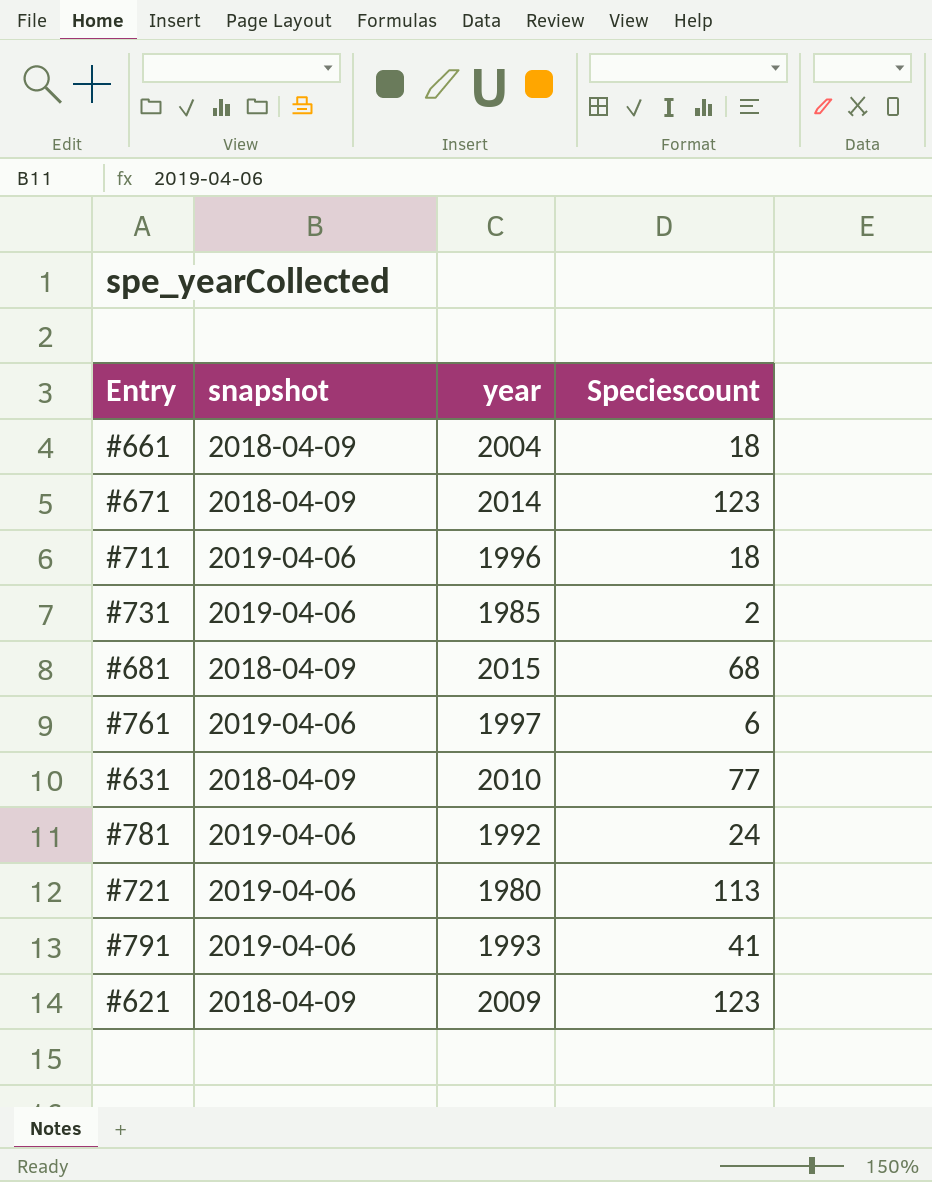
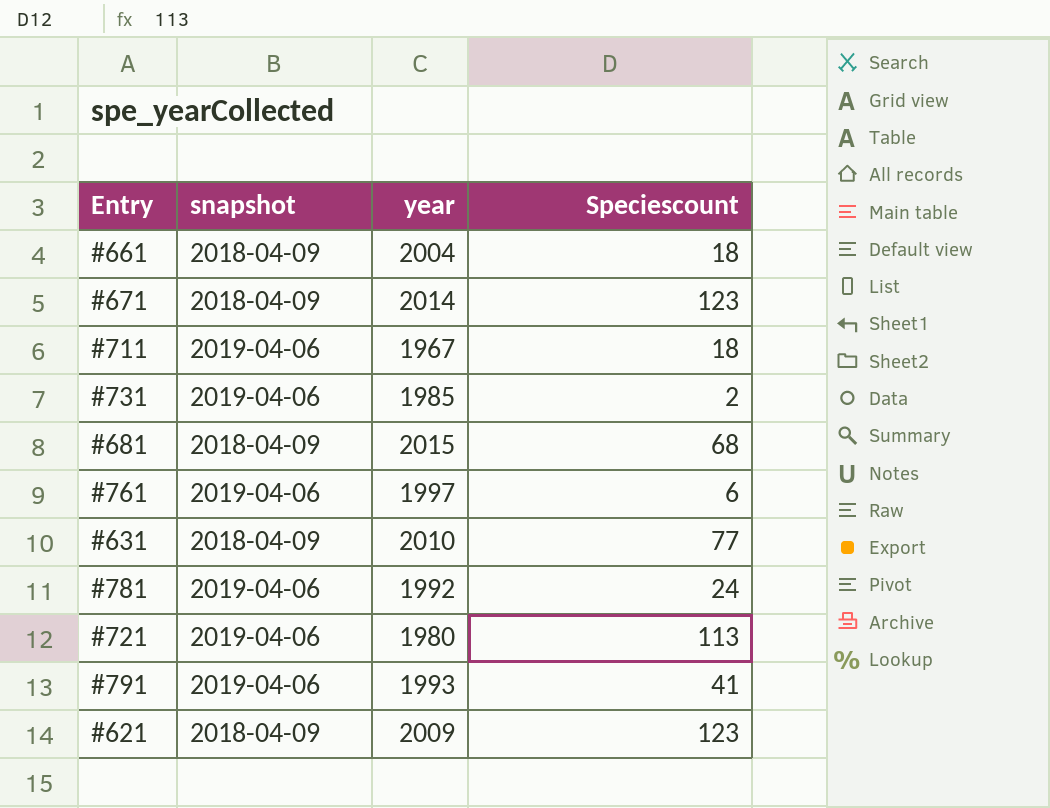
#711 | year: 1996 -> 1967

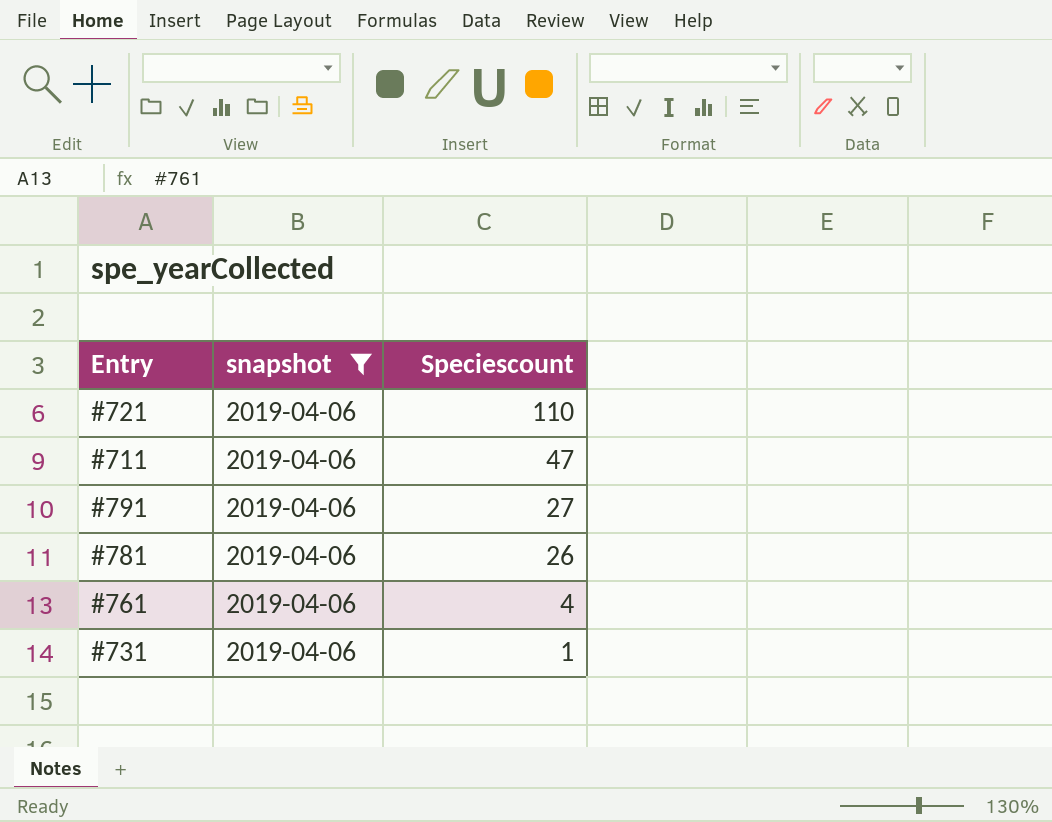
filter: none -> snapshot = 2019-04-06
row order: none -> Speciescount descending
column year | position: 3 -> none
#721 | Speciescount: 113 -> 110
#711 | Speciescount: 18 -> 47
#791 | Speciescount: 41 -> 27
#781 | Speciescount: 24 -> 26
#761 | Speciescount: 6 -> 4
#731 | Speciescount: 2 -> 1

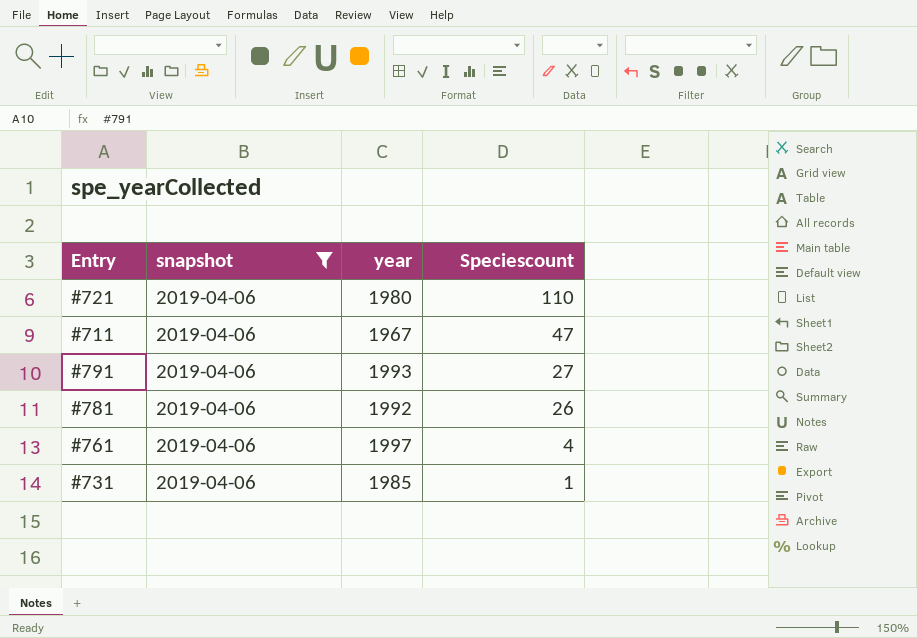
column year | position: none -> 3

